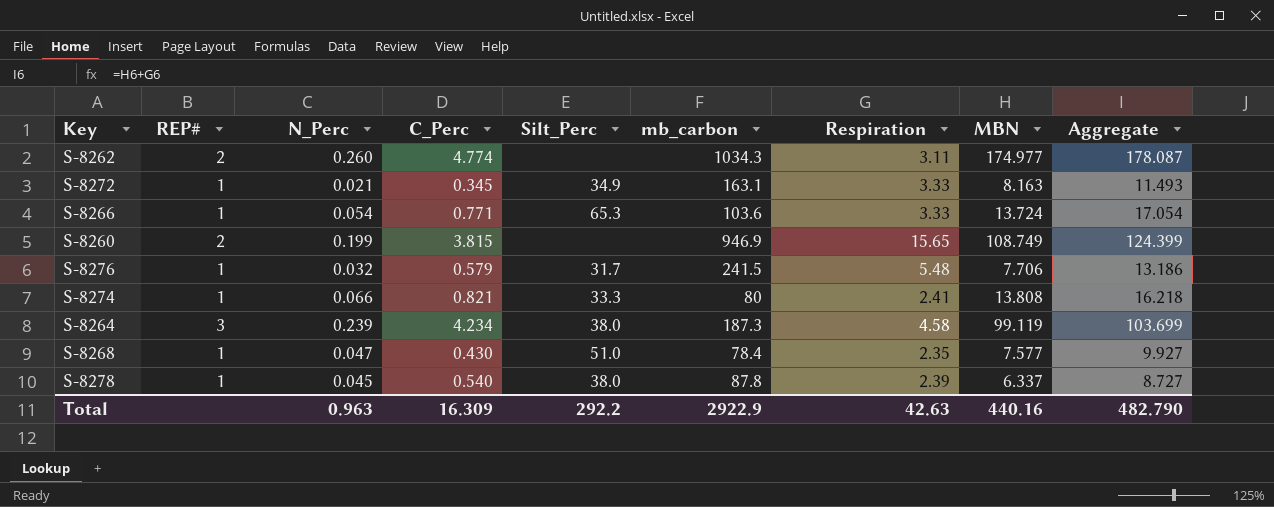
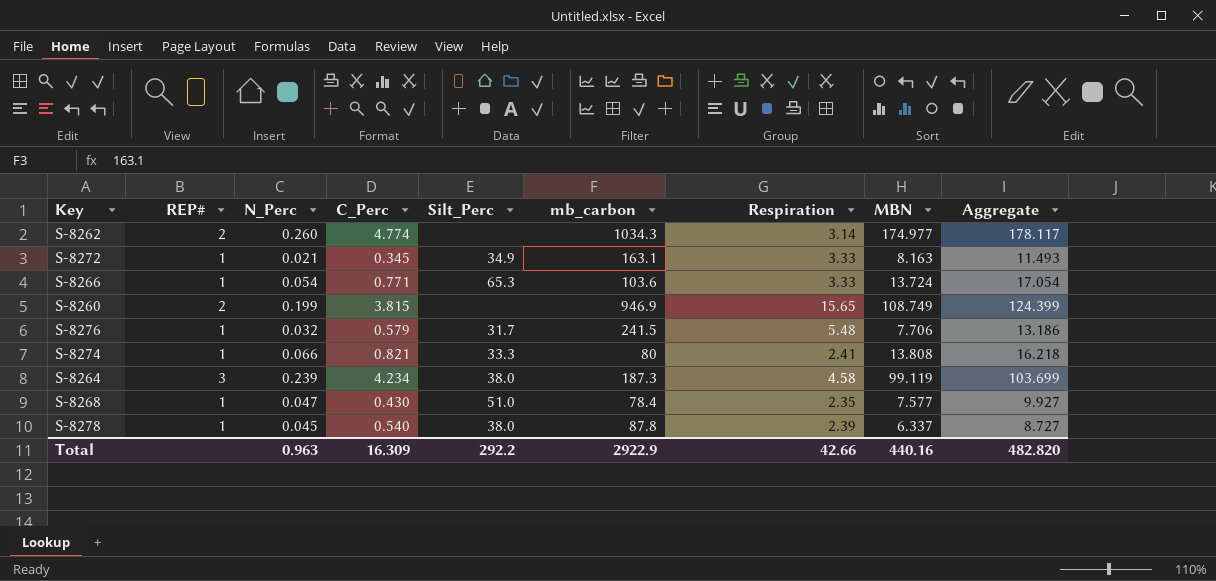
S-8262 | Respiration: 3.11 -> 3.14
S-8262 | Aggregate: 178.087 -> 178.117
Total | Respiration: 42.63 -> 42.66
Total | Aggregate: 482.790 -> 482.820

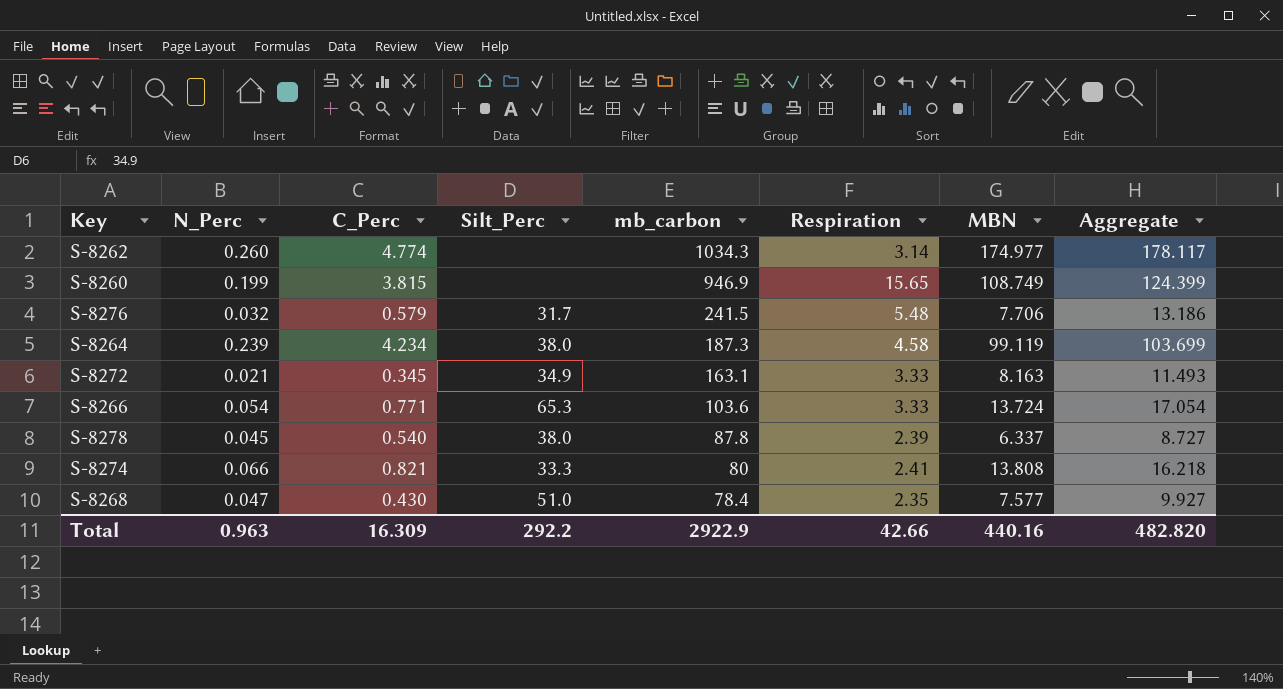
row order: none -> mb_carbon descending
column REP# | position: 2 -> none

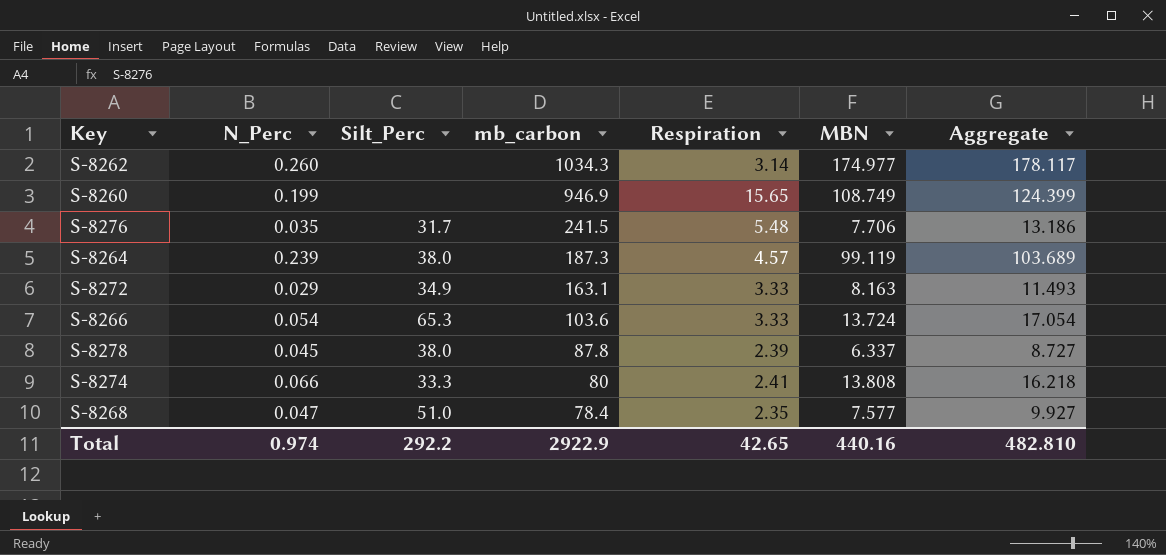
column C_Perc | position: 3 -> none
S-8276 | N_Perc: 0.032 -> 0.035
S-8264 | Respiration: 4.58 -> 4.57
S-8264 | Aggregate: 103.699 -> 103.689
S-8272 | N_Perc: 0.021 -> 0.029
Total | N_Perc: 0.963 -> 0.974
Total | Respiration: 42.66 -> 42.65
Total | Aggregate: 482.820 -> 482.810

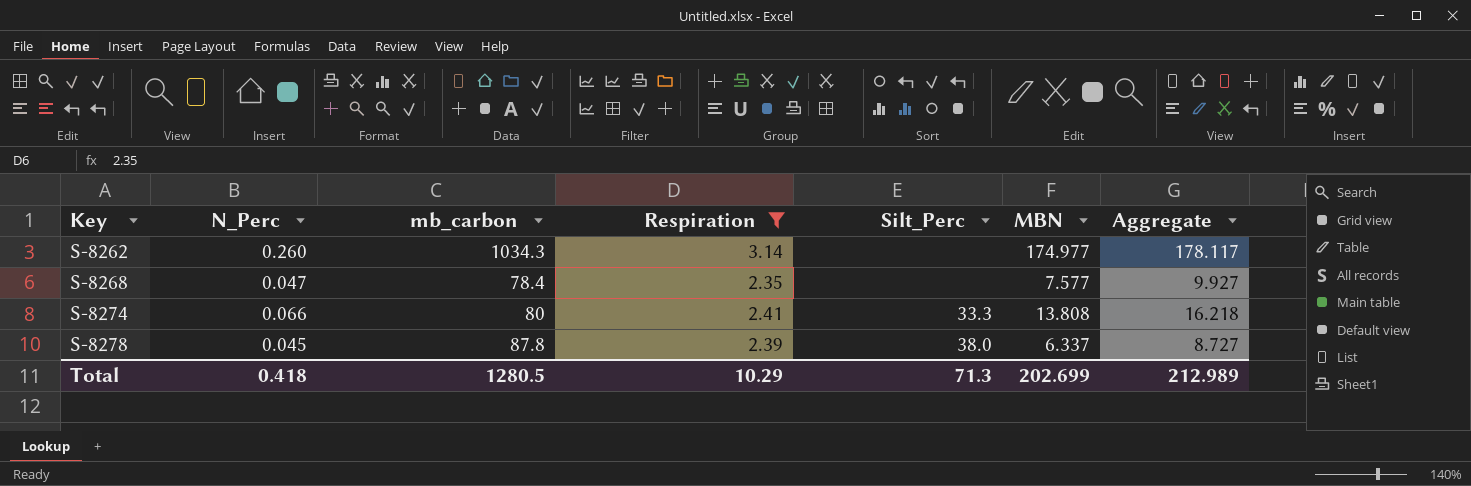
filter: none -> Respiration <= 3.14
row order: mb_carbon descending -> Key ascending
column Silt_Perc | position: 3 -> 5
S-8268 | Silt_Perc: 51.0 -> none
Total | N_Perc: 0.974 -> 0.418
Total | mb_carbon: 2922.9 -> 1280.5
Total | Respiration: 42.65 -> 10.29
Total | Silt_Perc: 292.2 -> 71.3
Total | MBN: 440.16 -> 202.699
Total | Aggregate: 482.810 -> 212.989

